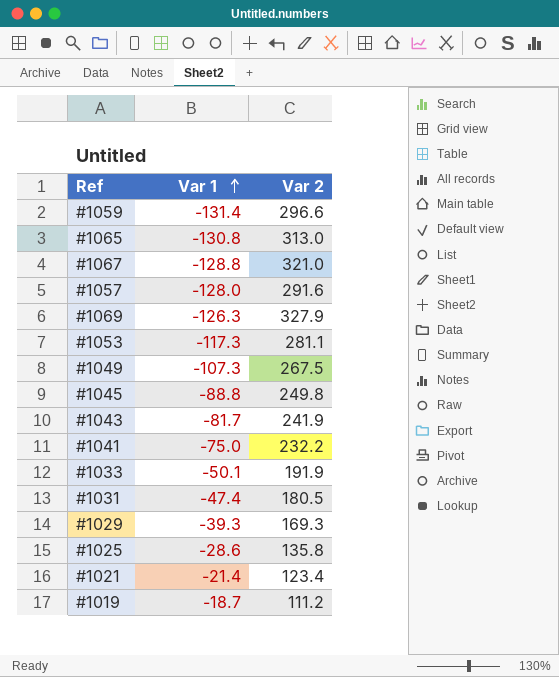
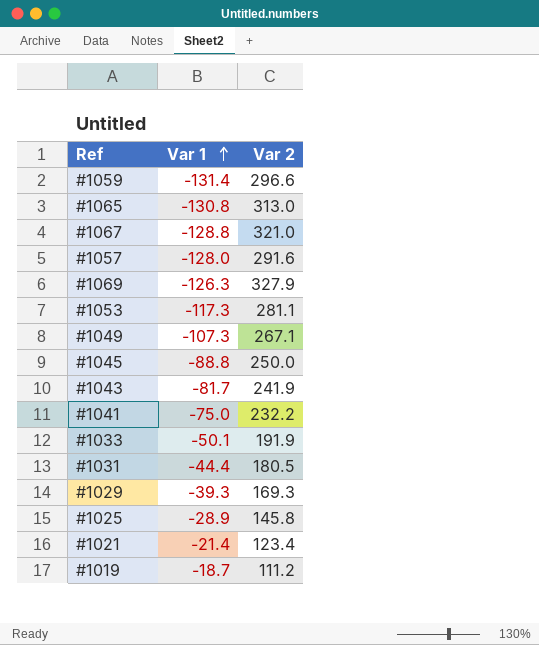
#1049 | Var 2: 267.5 -> 267.1
#1045 | Var 2: 249.8 -> 250.0
#1031 | Var 1: -47.4 -> -44.4
#1025 | Var 1: -28.6 -> -28.9
#1025 | Var 2: 135.8 -> 145.8

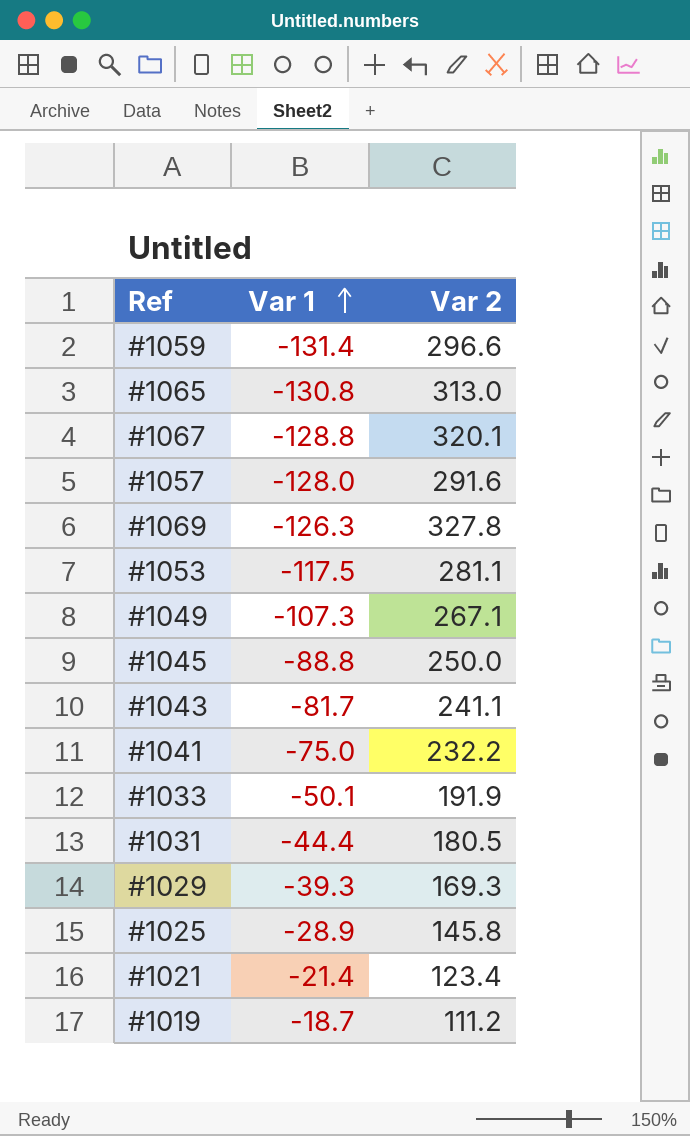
#1067 | Var 2: 321.0 -> 320.1
#1069 | Var 2: 327.9 -> 327.8
#1053 | Var 1: -117.3 -> -117.5
#1043 | Var 2: 241.9 -> 241.1

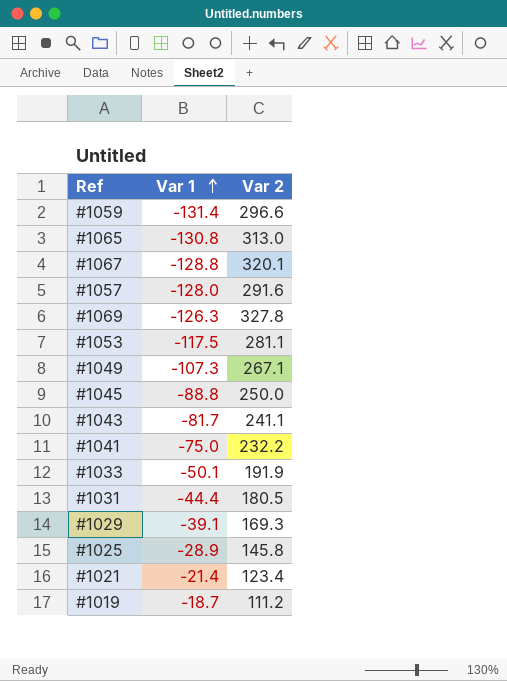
#1029 | Var 1: -39.3 -> -39.1

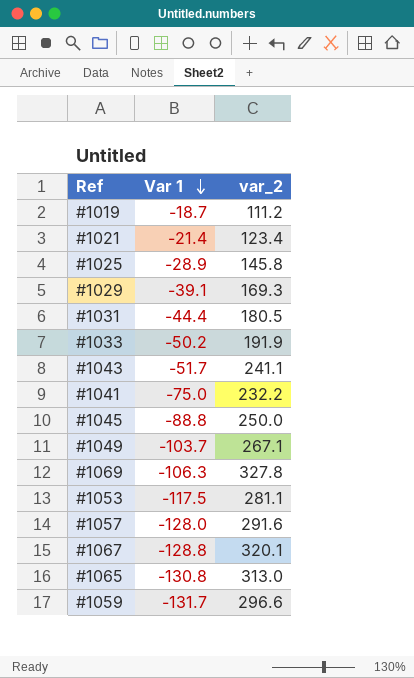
row order: Var 1 ascending -> Var 1 descending
column name: Var 2 -> var_2
#1033 | Var 1: -50.1 -> -50.2
#1043 | Var 1: -81.7 -> -51.7
#1049 | Var 1: -107.3 -> -103.7
#1069 | Var 1: -126.3 -> -106.3
#1059 | Var 1: -131.4 -> -131.7

